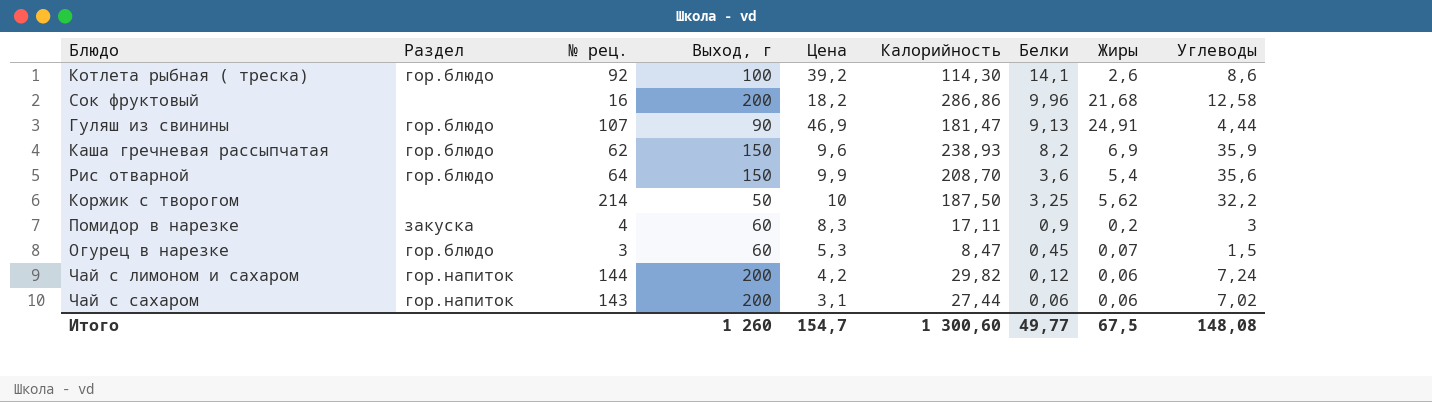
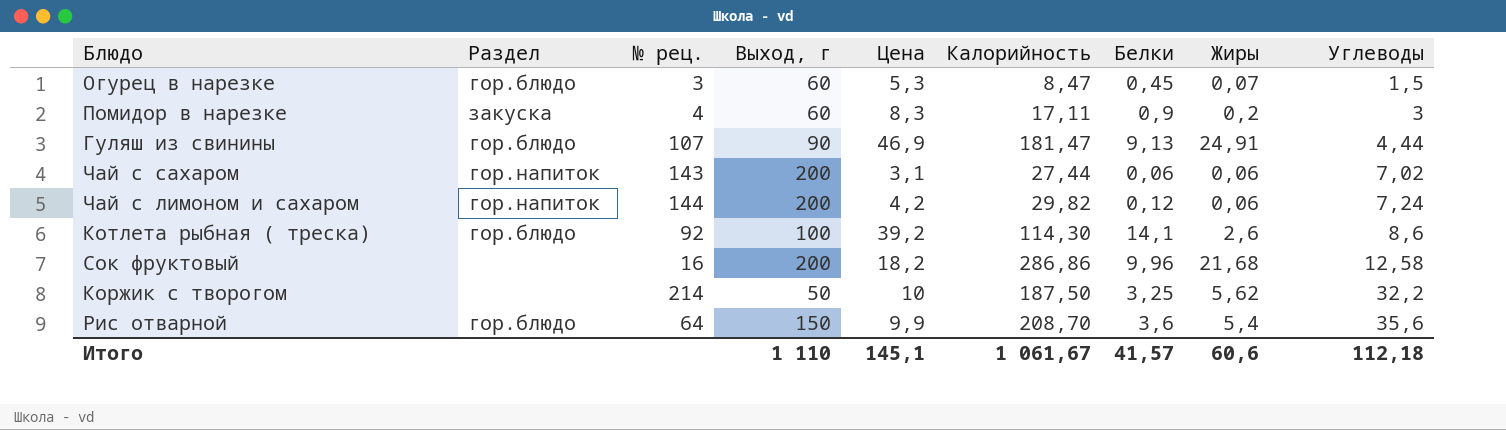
row order: Белки descending -> Углеводы ascending
row Каша гречневая рассыпчатая: гор.блюдо | 62 | 150 | 9,6 | 238,93 | 8,2 | 6,9 | 35,9 -> none
Итого | Выход, г: 1 260 -> 1 110
Итого | Цена: 154,7 -> 145,1
Итого | Калорийность: 1 300,60 -> 1 061,67
Итого | Белки: 49,77 -> 41,57
Итого | Жиры: 67,5 -> 60,6
Итого | Углеводы: 148,08 -> 112,18

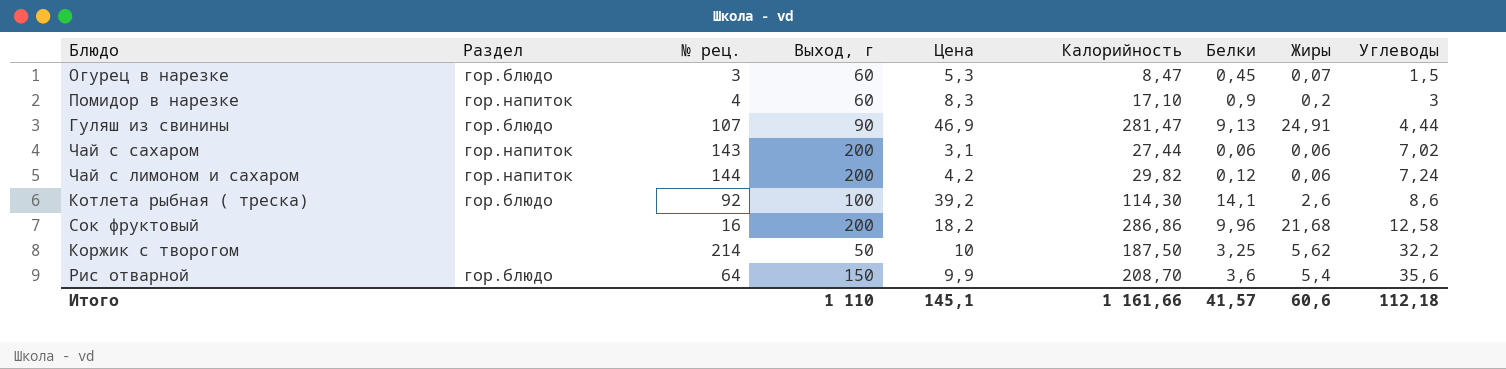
Помидор в нарезке | Раздел: закуска -> гор.напиток
Помидор в нарезке | Калорийность: 17,11 -> 17,10
Гуляш из свинины | Калорийность: 181,47 -> 281,47
Итого | Калорийность: 1 061,67 -> 1 161,66

